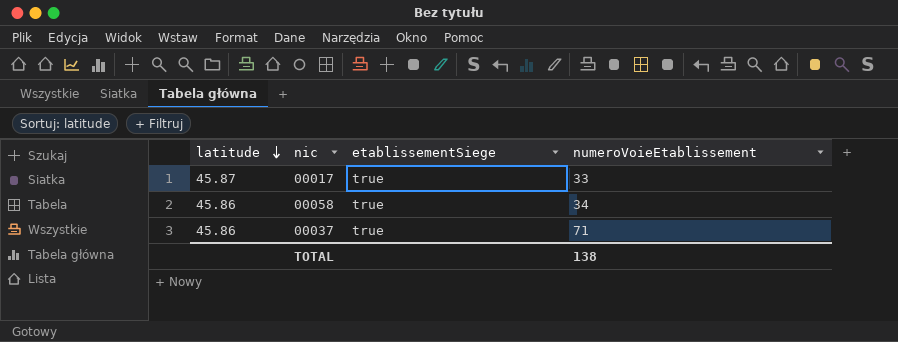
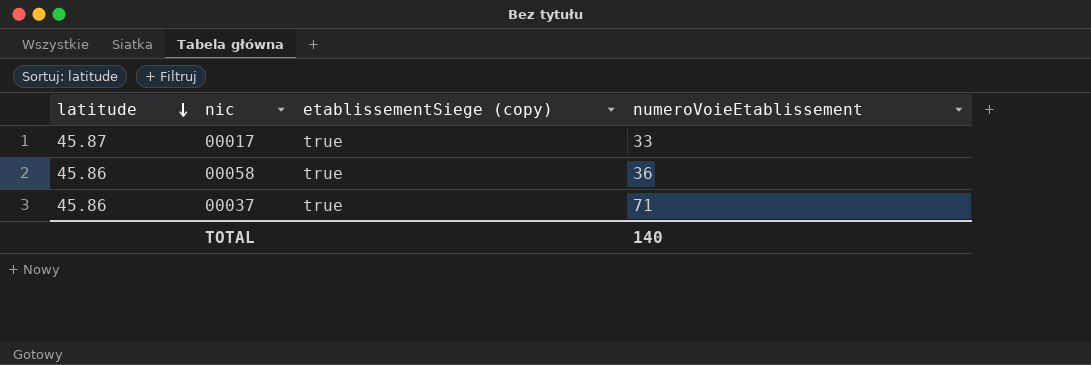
column name: etablissementSiege -> etablissementSiege (copy)
00058 | numeroVoieEtablissement: 34 -> 36
TOTAL | numeroVoieEtablissement: 138 -> 140

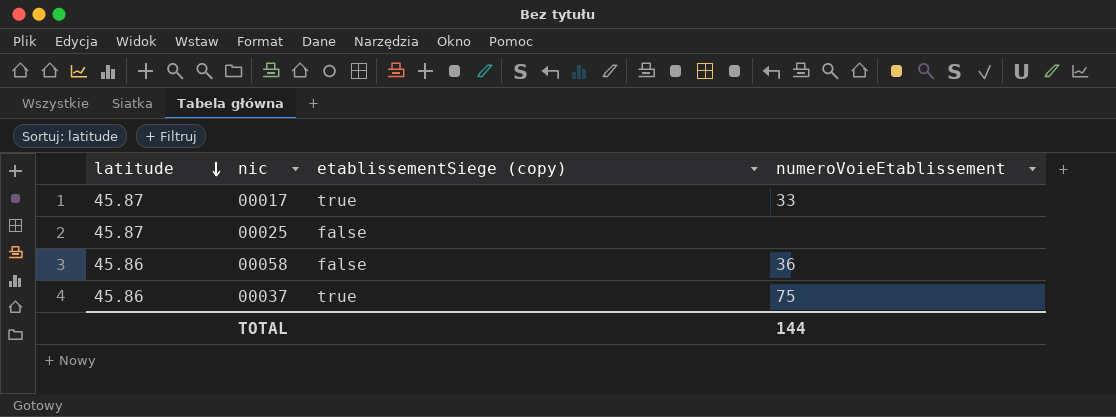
row 00025: none -> 45.87 | false | none
00058 | etablissementSiege (copy): true -> false
00037 | numeroVoieEtablissement: 71 -> 75
TOTAL | numeroVoieEtablissement: 140 -> 144

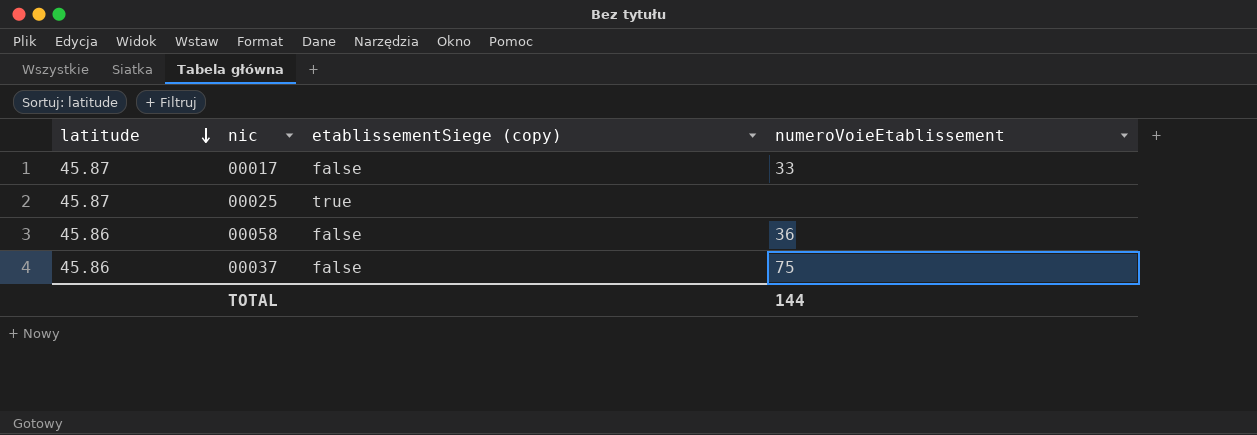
00017 | etablissementSiege (copy): true -> false
00025 | etablissementSiege (copy): false -> true
00037 | etablissementSiege (copy): true -> false

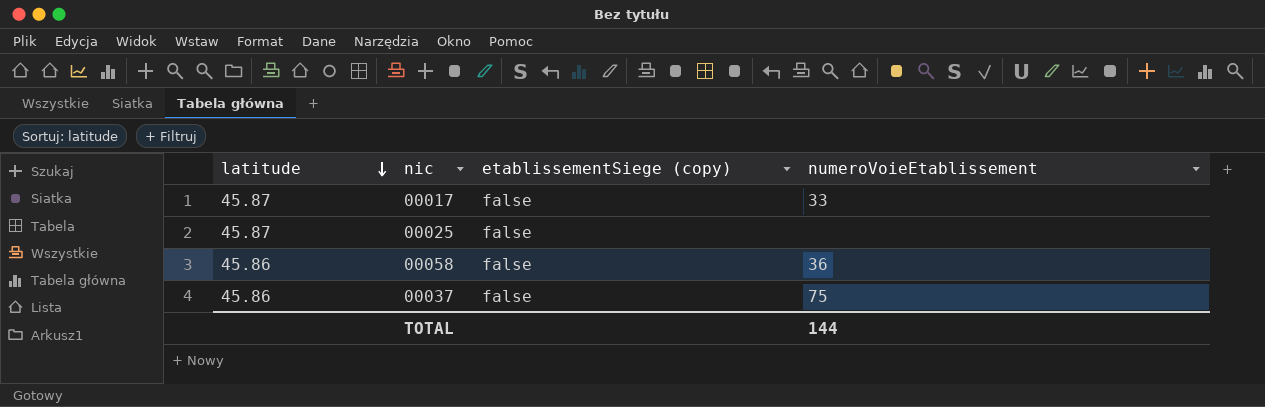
00025 | etablissementSiege (copy): true -> false

